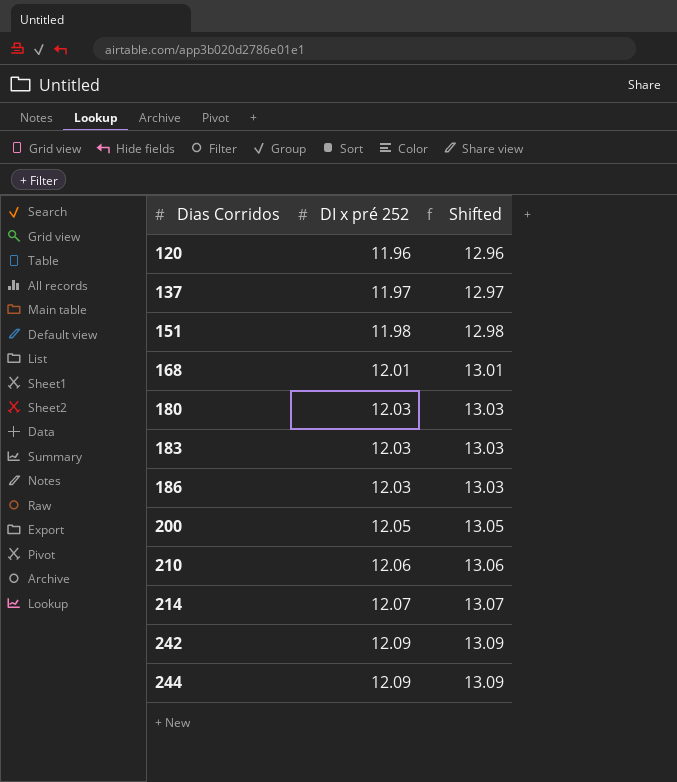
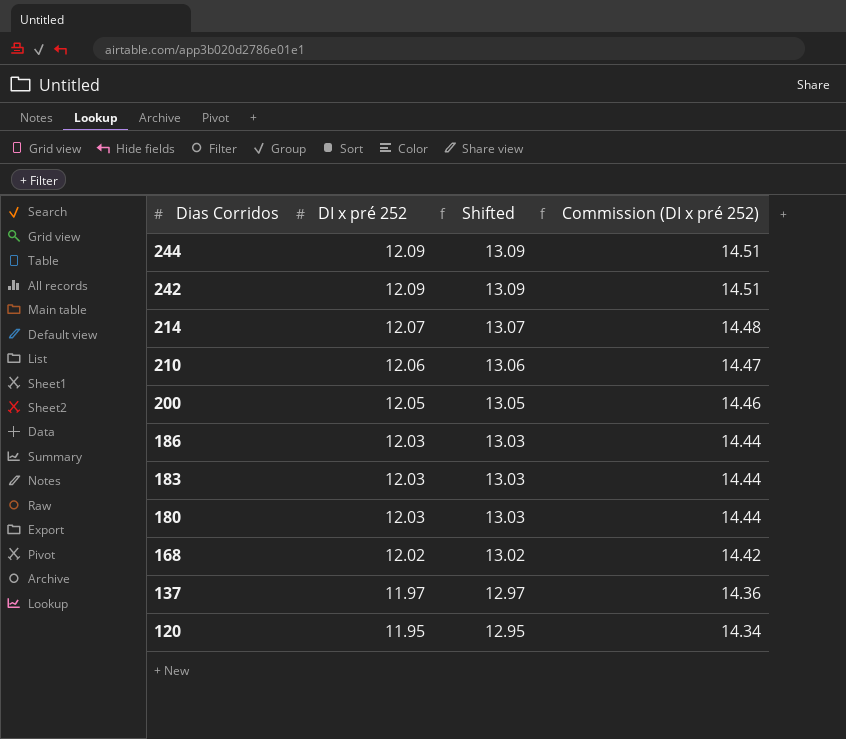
row order: Dias Corridos ascending -> Dias Corridos descending
column Commission (DI x pré 252) | formula: none -> [DI x pré 252] * 1.2
row 151: 11.98 | 12.98 -> none
168 | DI x pré 252: 12.01 -> 12.02
168 | Shifted: 13.01 -> 13.02
120 | DI x pré 252: 11.96 -> 11.95
120 | Shifted: 12.96 -> 12.95

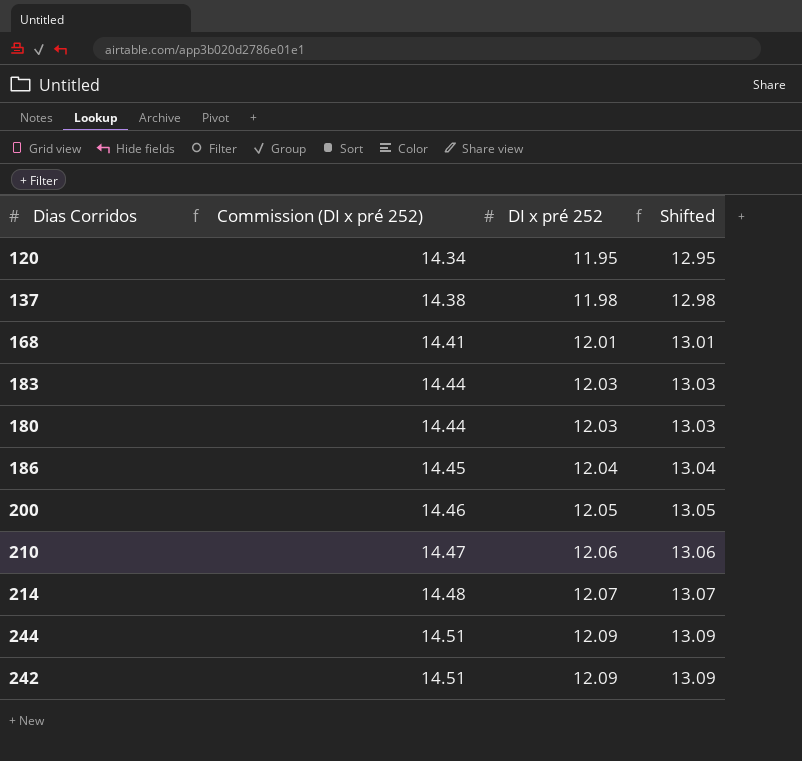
row order: Dias Corridos descending -> Commission (DI x pré 252) ascending
column Commission (DI x pré 252) | position: 4 -> 2
137 | Commission (DI x pré 252): 14.36 -> 14.38
137 | DI x pré 252: 11.97 -> 11.98
137 | Shifted: 12.97 -> 12.98
168 | Commission (DI x pré 252): 14.42 -> 14.41
168 | DI x pré 252: 12.02 -> 12.01
168 | Shifted: 13.02 -> 13.01
186 | Commission (DI x pré 252): 14.44 -> 14.45
186 | DI x pré 252: 12.03 -> 12.04
186 | Shifted: 13.03 -> 13.04

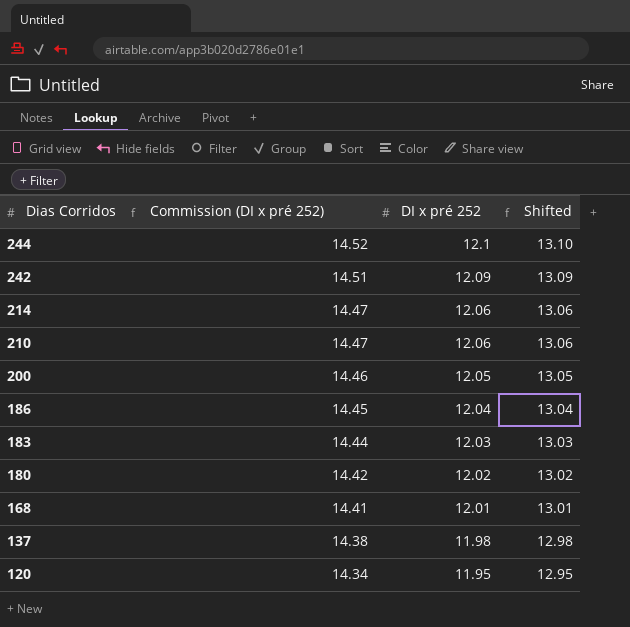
row order: Commission (DI x pré 252) ascending -> Dias Corridos descending
244 | Commission (DI x pré 252): 14.51 -> 14.52
244 | DI x pré 252: 12.09 -> 12.1
244 | Shifted: 13.09 -> 13.10
214 | Commission (DI x pré 252): 14.48 -> 14.47
214 | DI x pré 252: 12.07 -> 12.06
214 | Shifted: 13.07 -> 13.06
180 | Commission (DI x pré 252): 14.44 -> 14.42
180 | DI x pré 252: 12.03 -> 12.02
180 | Shifted: 13.03 -> 13.02

